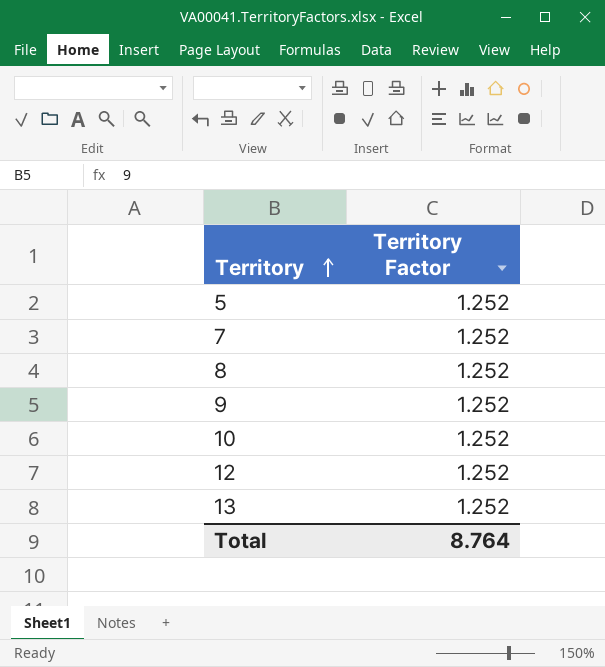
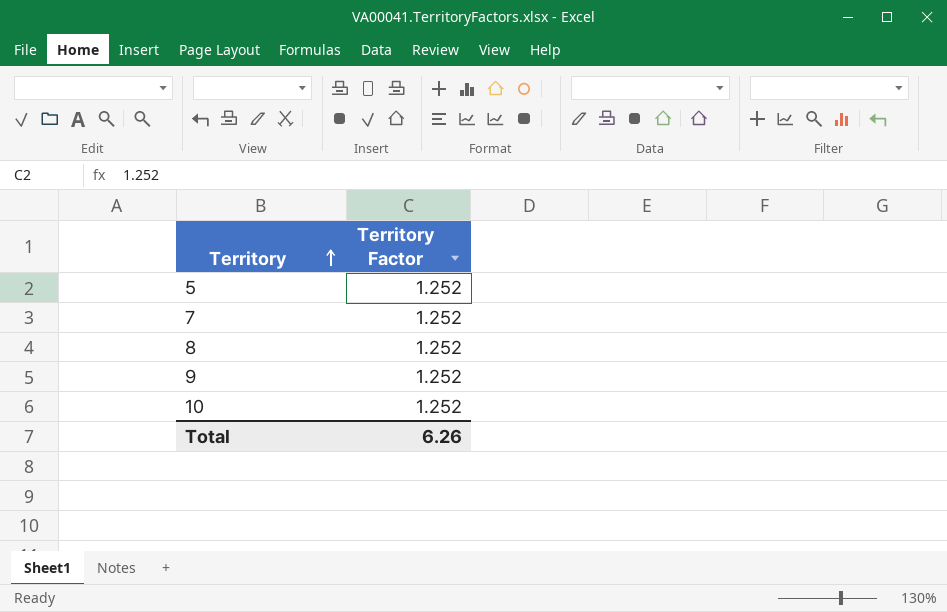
row 12: 1.252 -> none
row 13: 1.252 -> none
Total | Territory Factor: 8.764 -> 6.26

